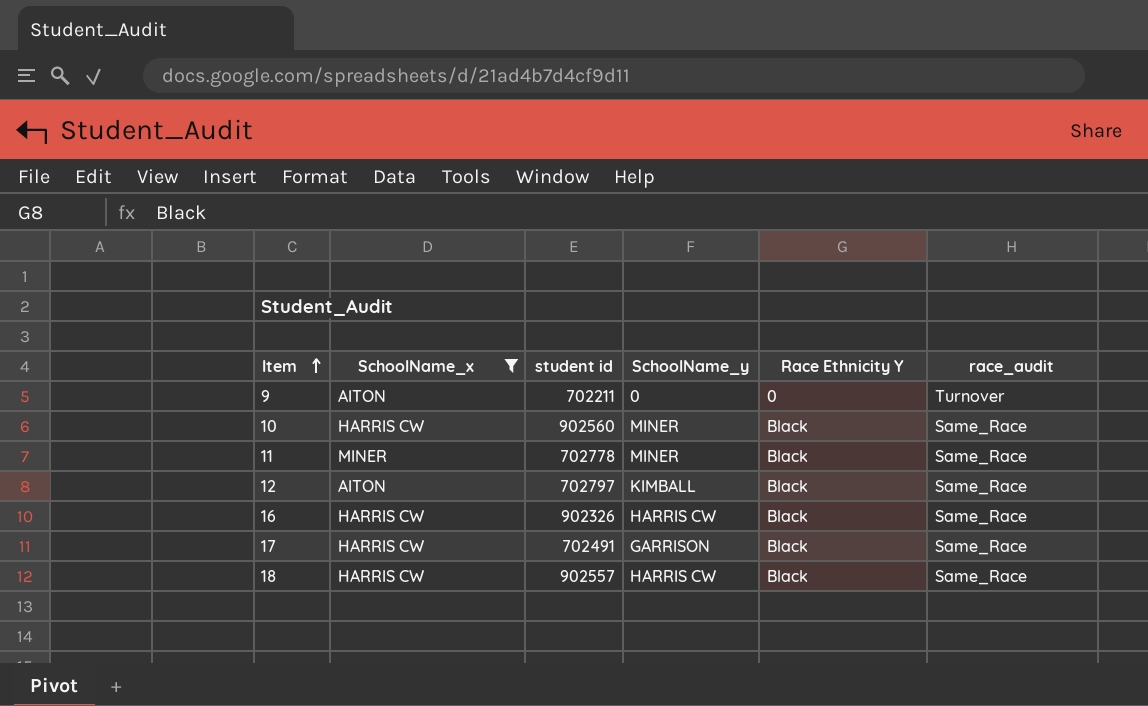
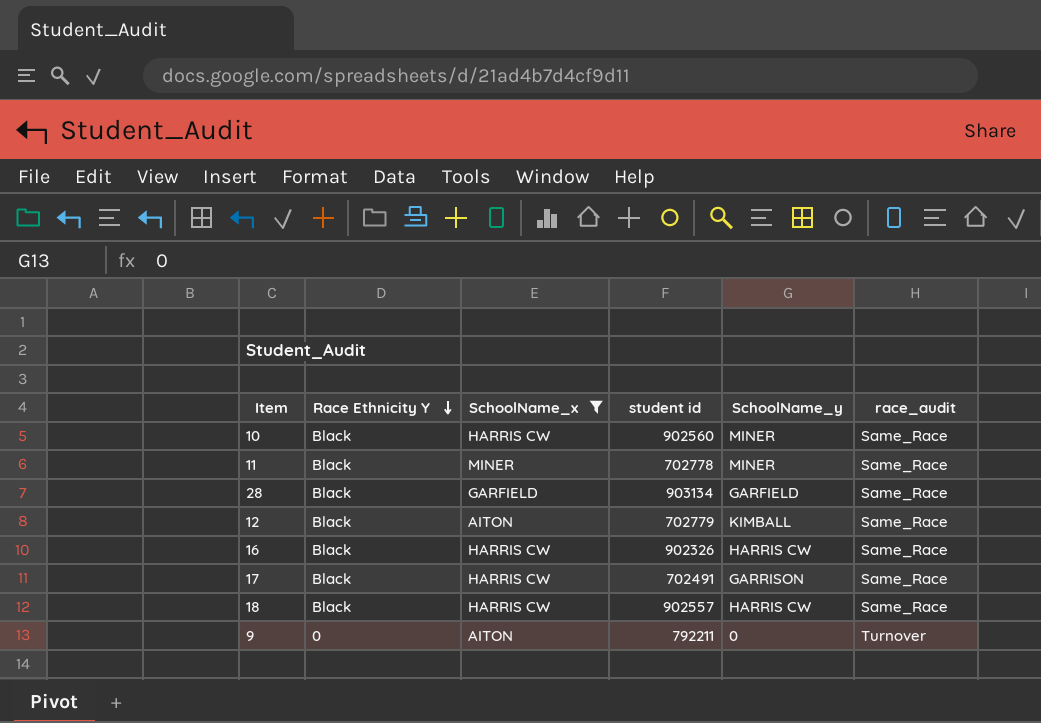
row order: Item ascending -> Race Ethnicity Y descending
column Race Ethnicity Y | position: 5 -> 2
row 28: none -> Black | GARFIELD | 903134 | GARFIELD | Same_Race
12 | student id: 702797 -> 702779
9 | student id: 702211 -> 792211

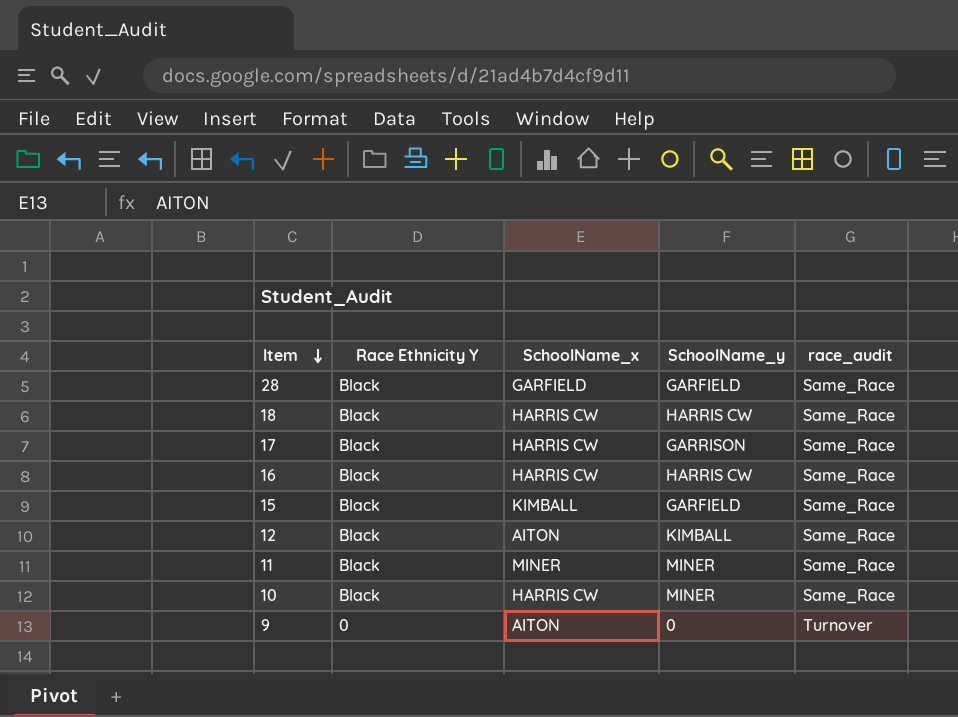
filter: SchoolName_x != KIMBALL -> none
row order: Race Ethnicity Y descending -> Item descending
column student id | position: 4 -> none

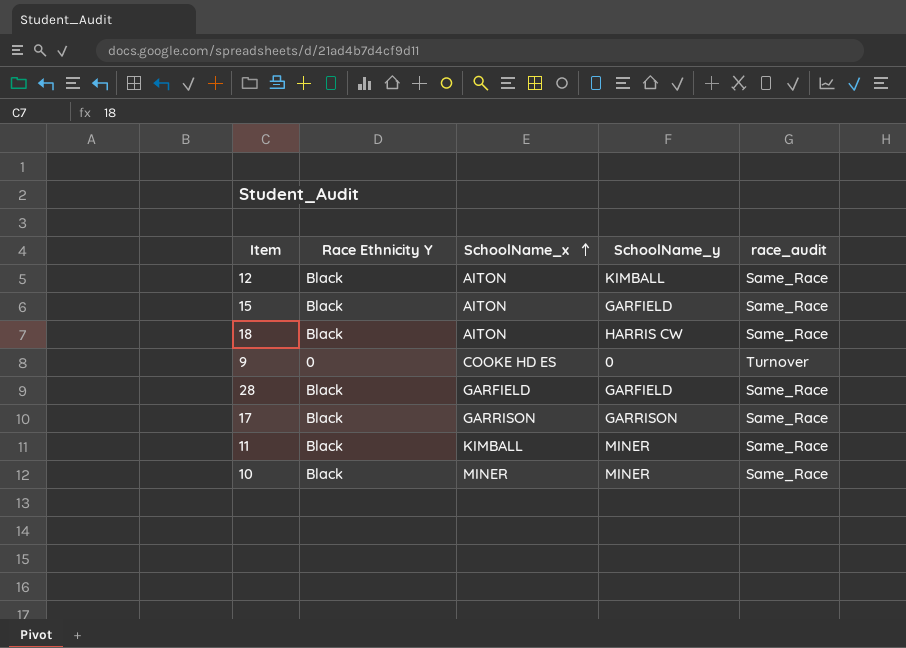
row order: Item descending -> SchoolName_x ascending
row 16: Black | HARRIS CW | HARRIS CW | Same_Race -> none
15 | SchoolName_x: KIMBALL -> AITON
18 | SchoolName_x: HARRIS CW -> AITON
9 | SchoolName_x: AITON -> COOKE HD ES
17 | SchoolName_x: HARRIS CW -> GARRISON
11 | SchoolName_x: MINER -> KIMBALL
10 | SchoolName_x: HARRIS CW -> MINER

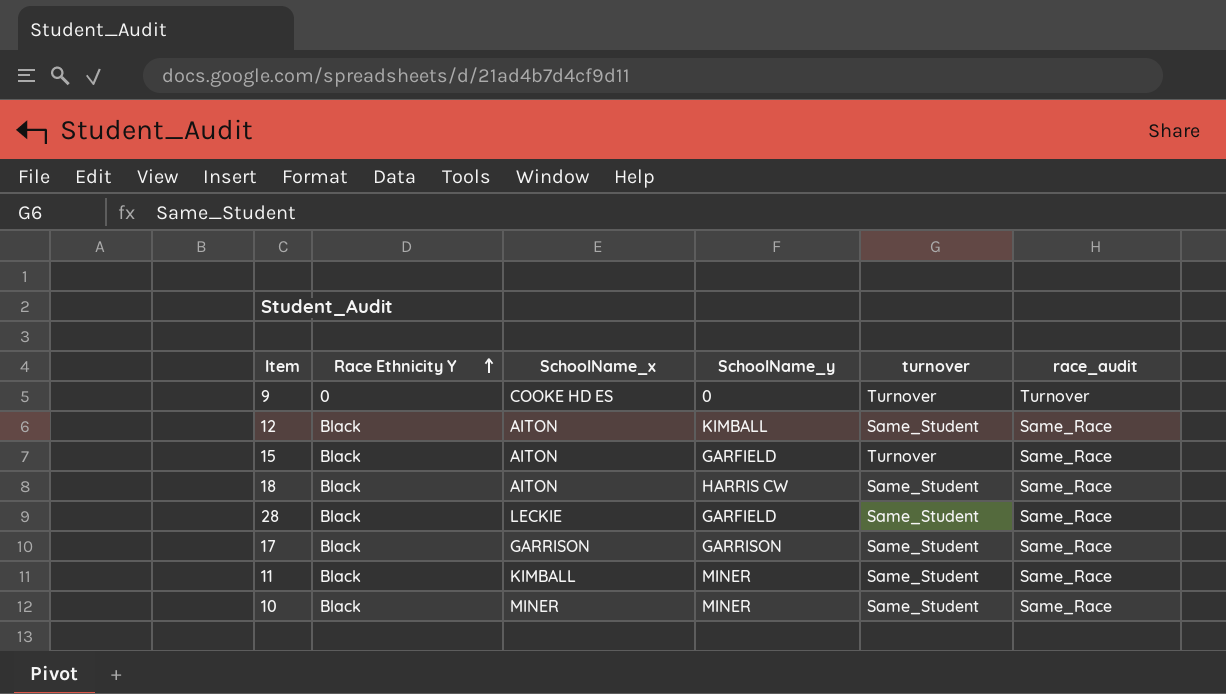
row order: SchoolName_x ascending -> Race Ethnicity Y ascending
column turnover | position: none -> 5
28 | SchoolName_x: GARFIELD -> LECKIE

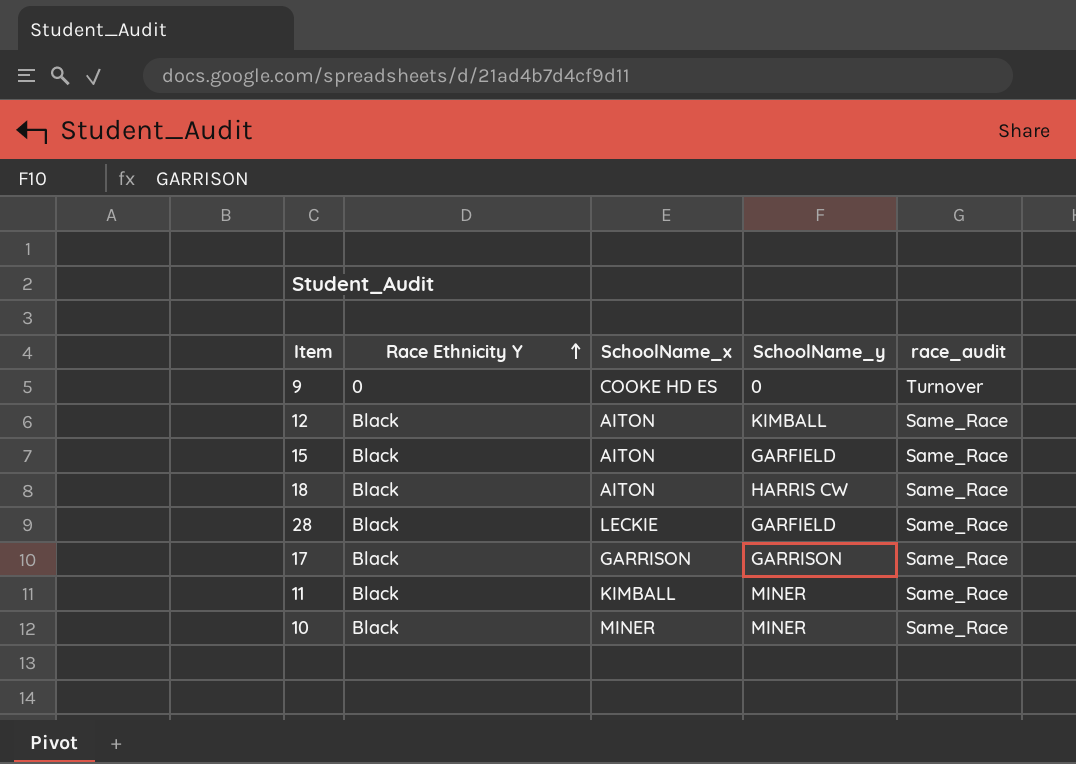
column turnover | position: 5 -> none

